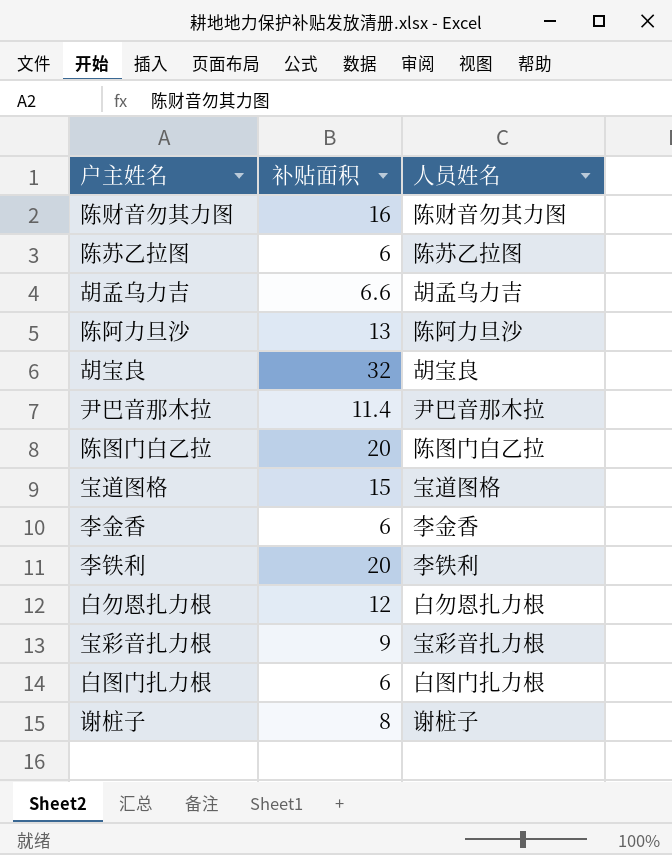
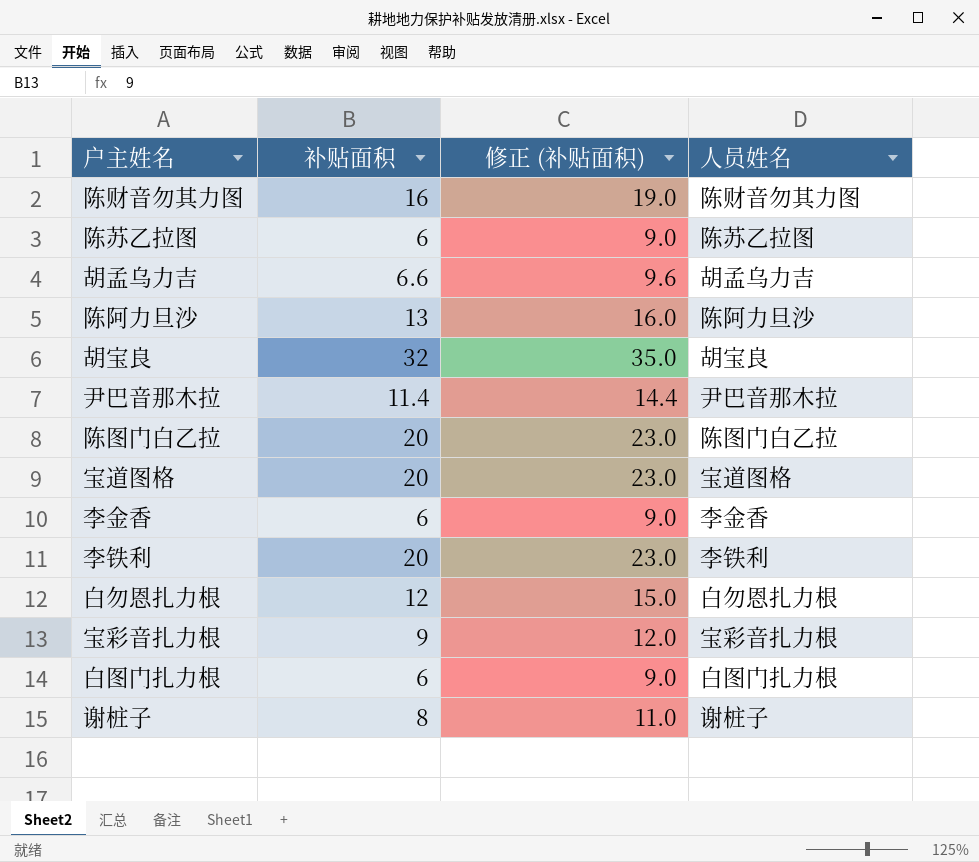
column 修正 (补贴面积) | formula: none -> [补贴面积] + 3
宝道图格 | 补贴面积: 15 -> 20

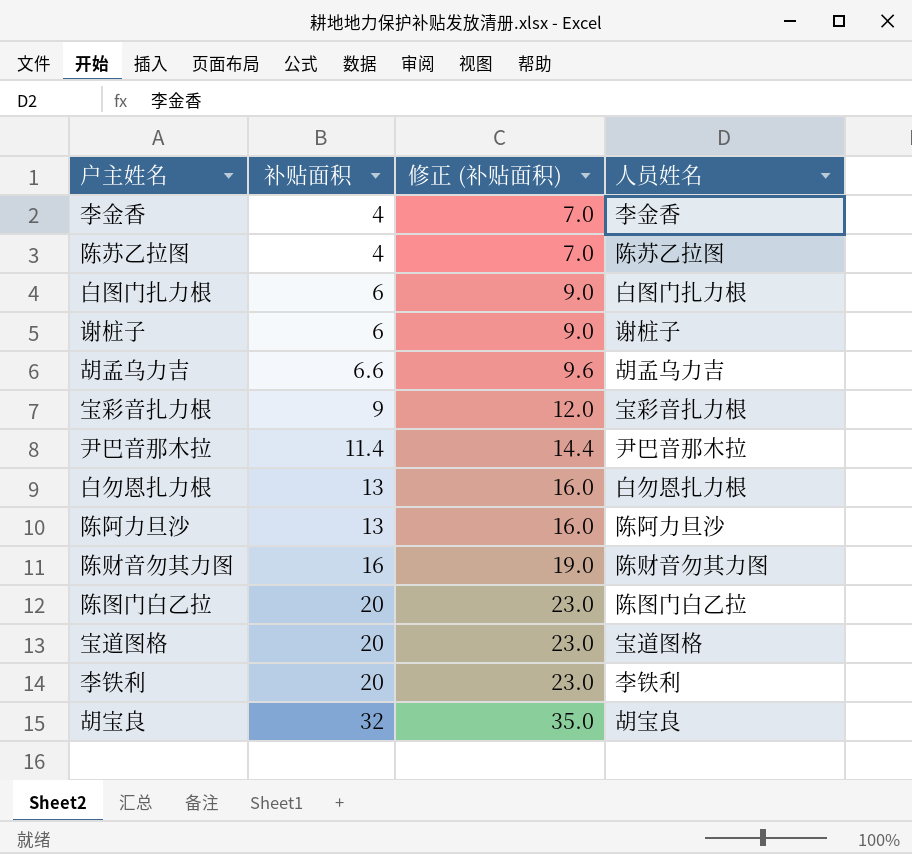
row order: none -> 补贴面积 ascending
李金香 | 补贴面积: 6 -> 4
李金香 | 修正 (补贴面积): 9.0 -> 7.0
陈苏乙拉图 | 补贴面积: 6 -> 4
陈苏乙拉图 | 修正 (补贴面积): 9.0 -> 7.0
谢桩子 | 补贴面积: 8 -> 6
谢桩子 | 修正 (补贴面积): 11.0 -> 9.0
白勿恩扎力根 | 补贴面积: 12 -> 13
白勿恩扎力根 | 修正 (补贴面积): 15.0 -> 16.0

